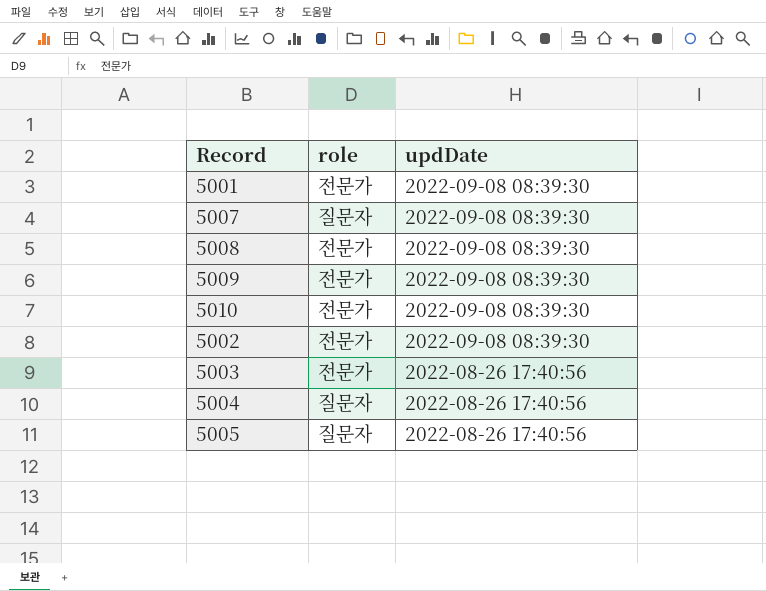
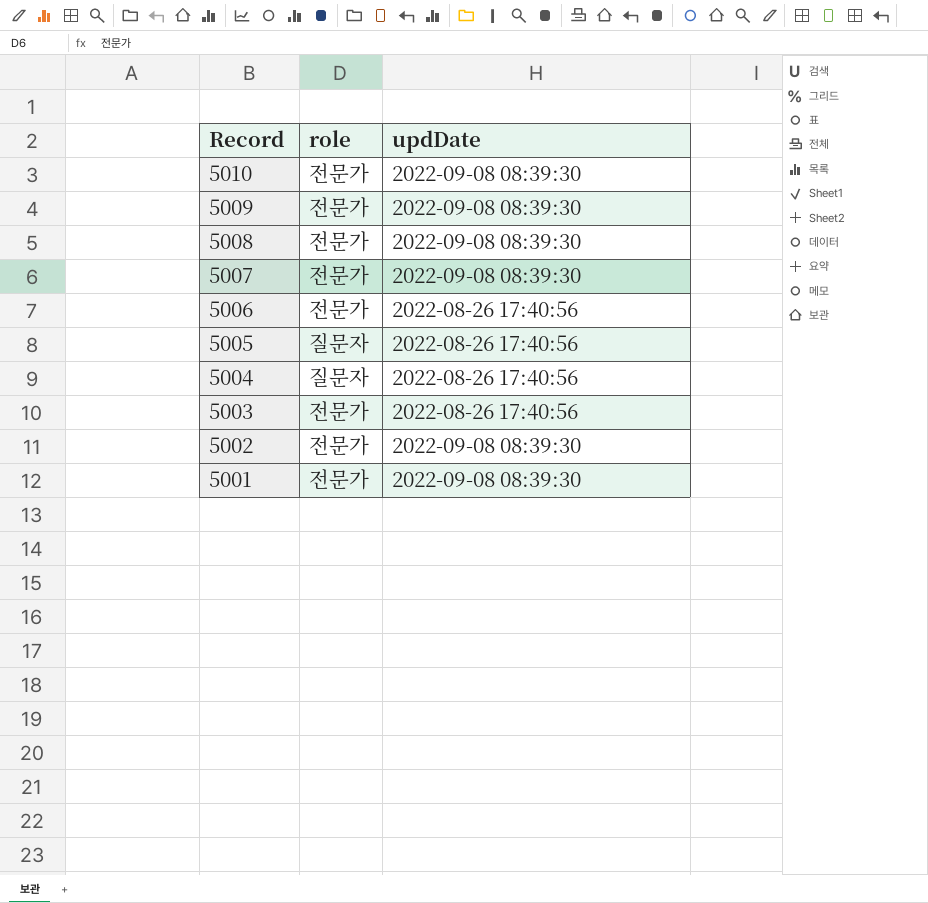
row order: updDate descending -> Record descending
5007 | role: 질문자 -> 전문가
row 5006: none -> 전문가 | 2022-08-26 17:40:56

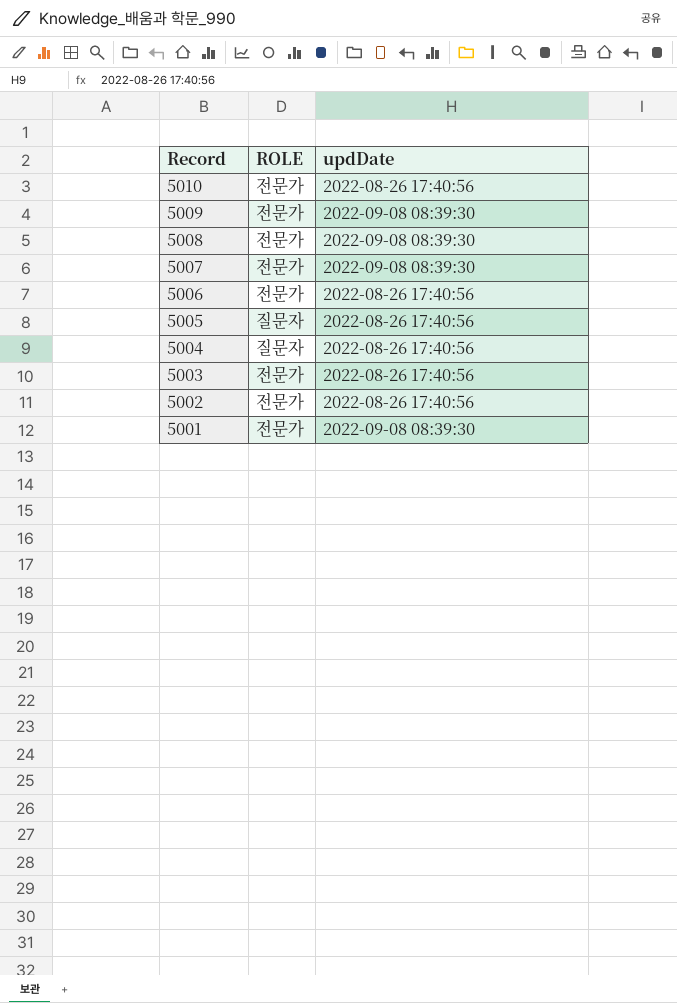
column name: role -> ROLE
5010 | updDate: 2022-09-08 08:39:30 -> 2022-08-26 17:40:56
5002 | updDate: 2022-09-08 08:39:30 -> 2022-08-26 17:40:56

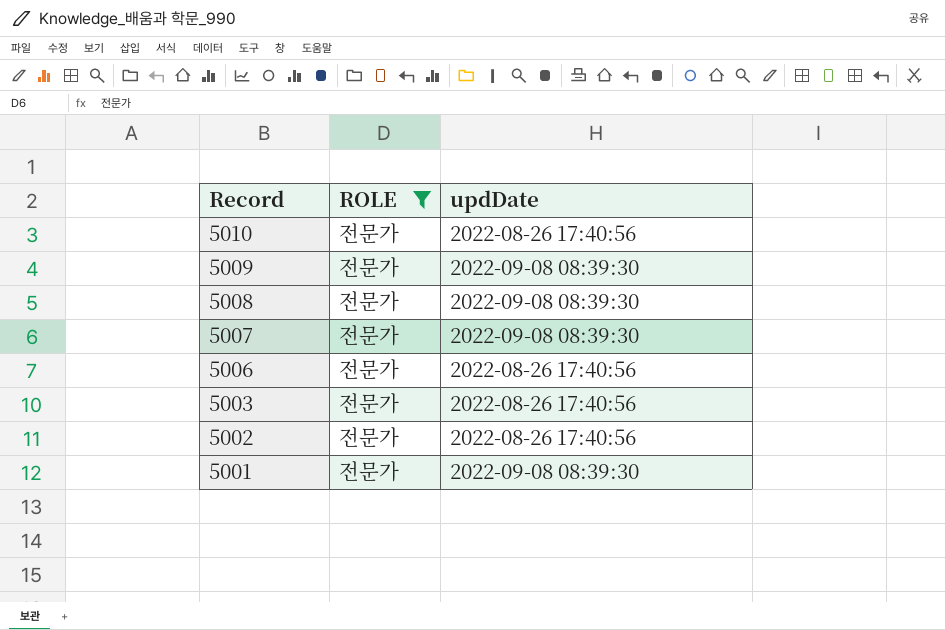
filter: none -> ROLE = 전문가

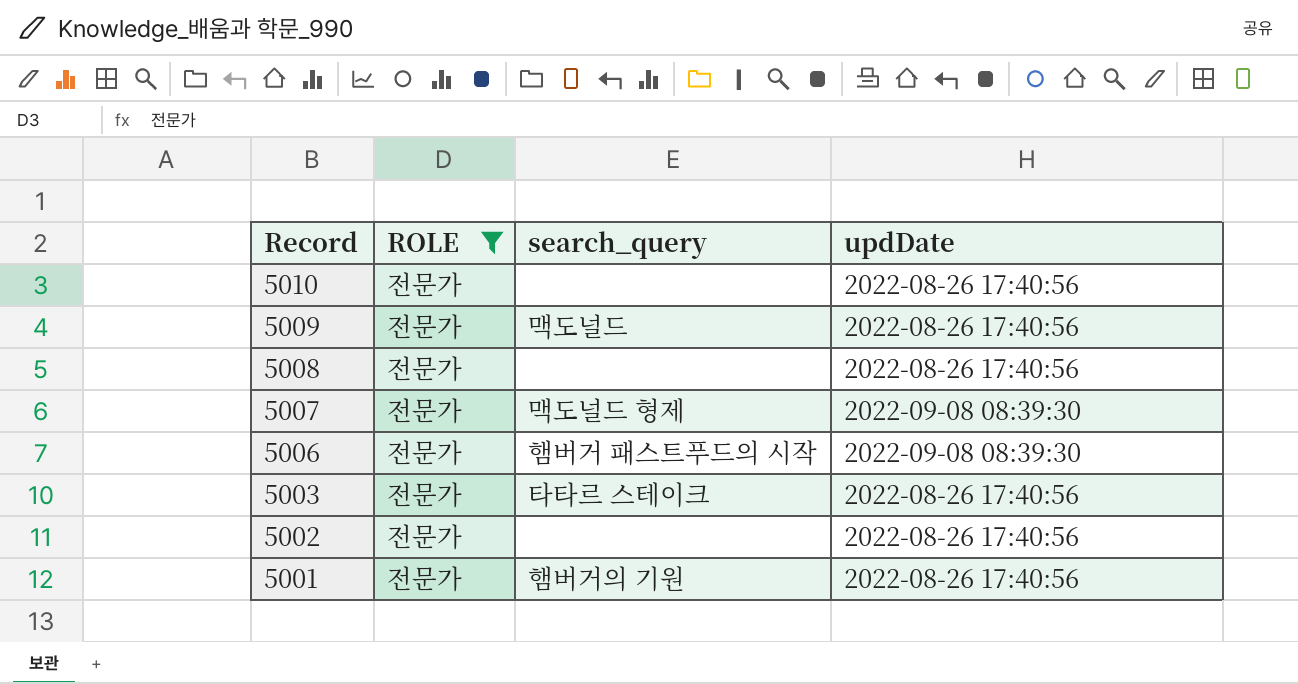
column search_query | position: none -> 3
5009 | updDate: 2022-09-08 08:39:30 -> 2022-08-26 17:40:56
5008 | updDate: 2022-09-08 08:39:30 -> 2022-08-26 17:40:56
5006 | updDate: 2022-08-26 17:40:56 -> 2022-09-08 08:39:30
5001 | updDate: 2022-09-08 08:39:30 -> 2022-08-26 17:40:56

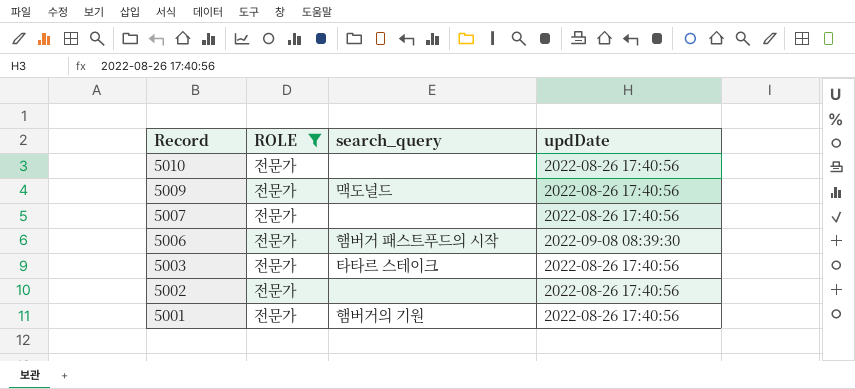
row 5008: 전문가 | none | 2022-08-26 17:40:56 -> none
5007 | search_query: 맥도널드 형제 -> none
5007 | updDate: 2022-09-08 08:39:30 -> 2022-08-26 17:40:56

